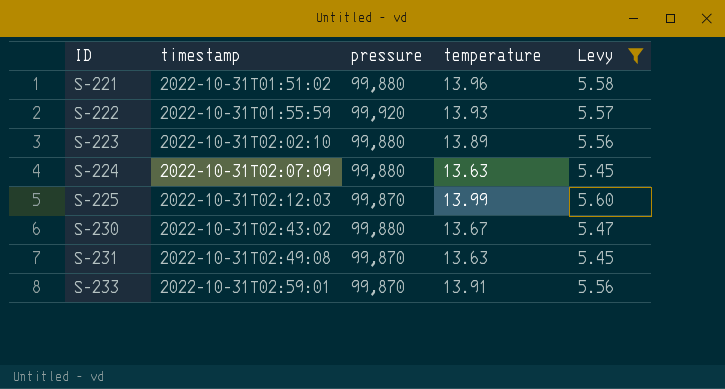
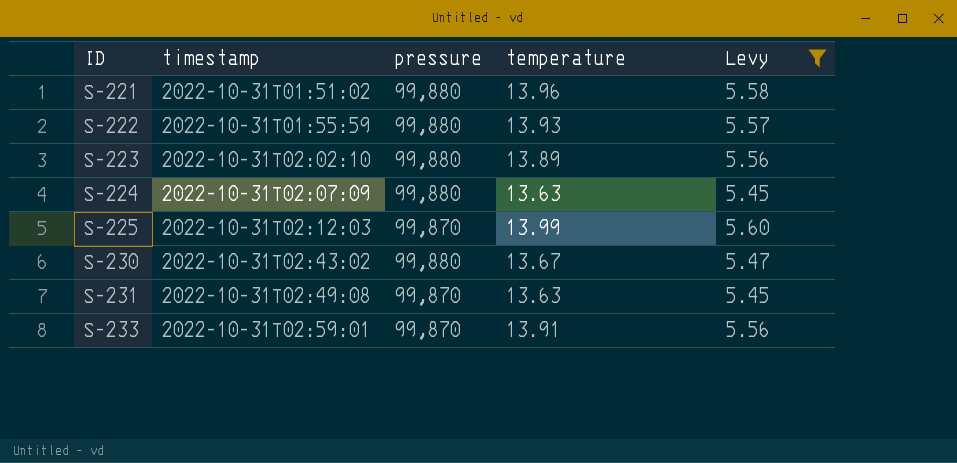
S-222 | pressure: 99,920 -> 99,880

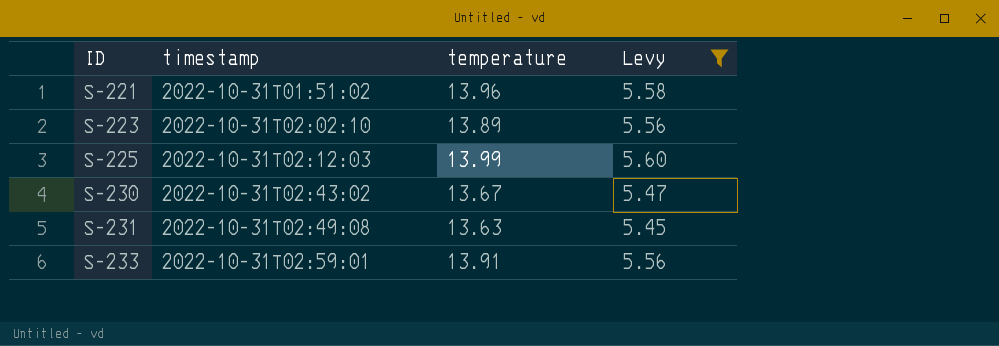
column pressure | position: 3 -> none
row S-222: 2022-10-31T01:55:59 | 99,880 | 13.93 | 5.57 -> none
row S-224: 2022-10-31T02:07:09 | 99,880 | 13.63 | 5.45 -> none

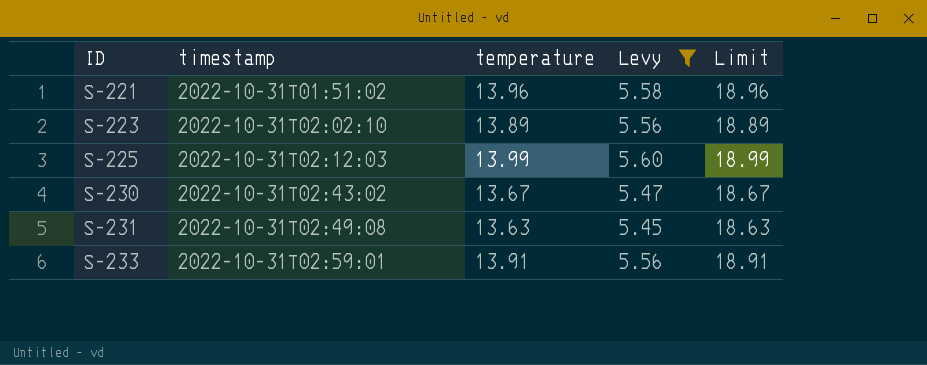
column Limit | formula: none -> [temperature] + 5

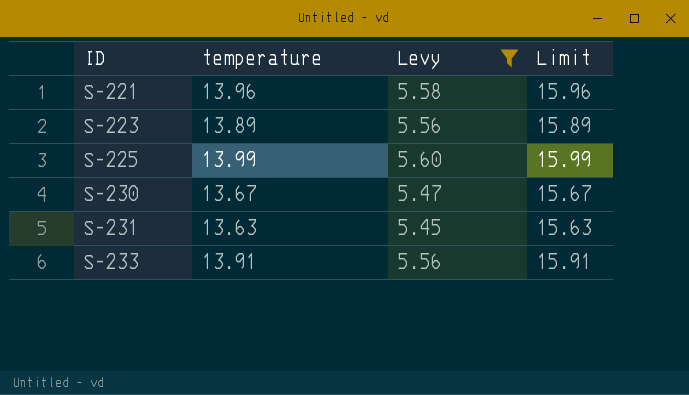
column timestamp | position: 2 -> none
column Limit | formula: [temperature] + 5 -> [temperature] + 2

